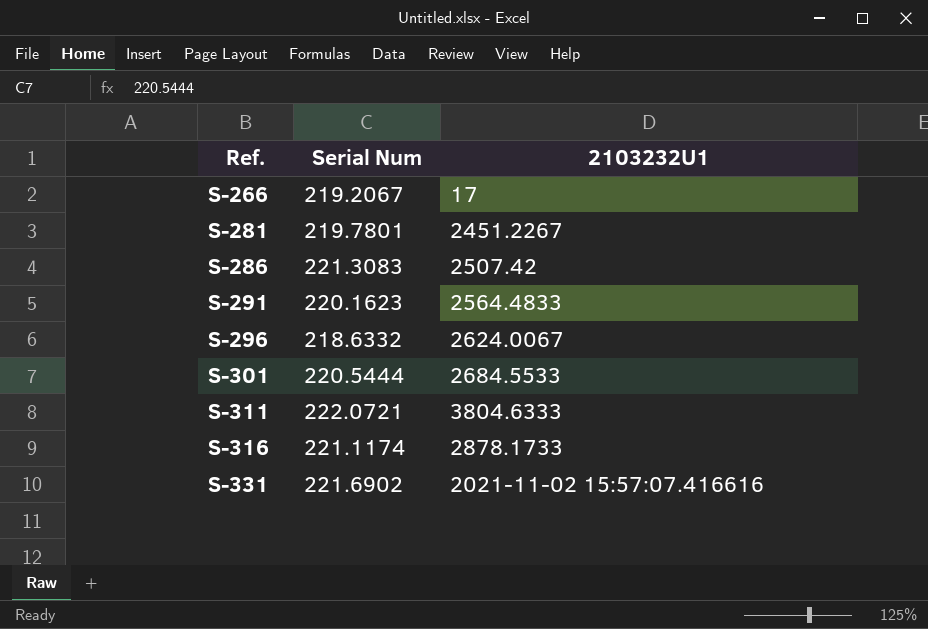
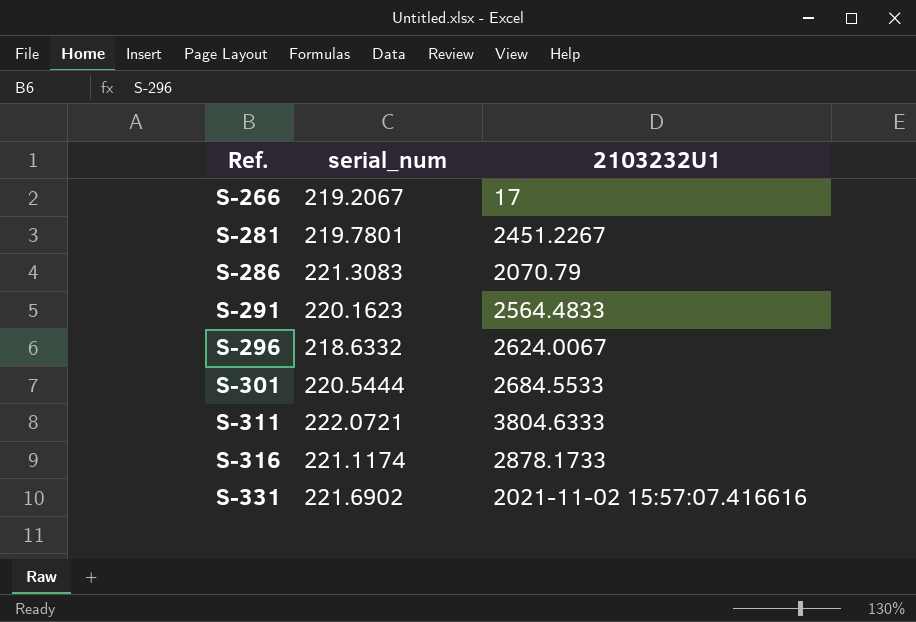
column name: Serial Num -> serial_num
S-286 | 2103232U1: 2507.42 -> 2070.79

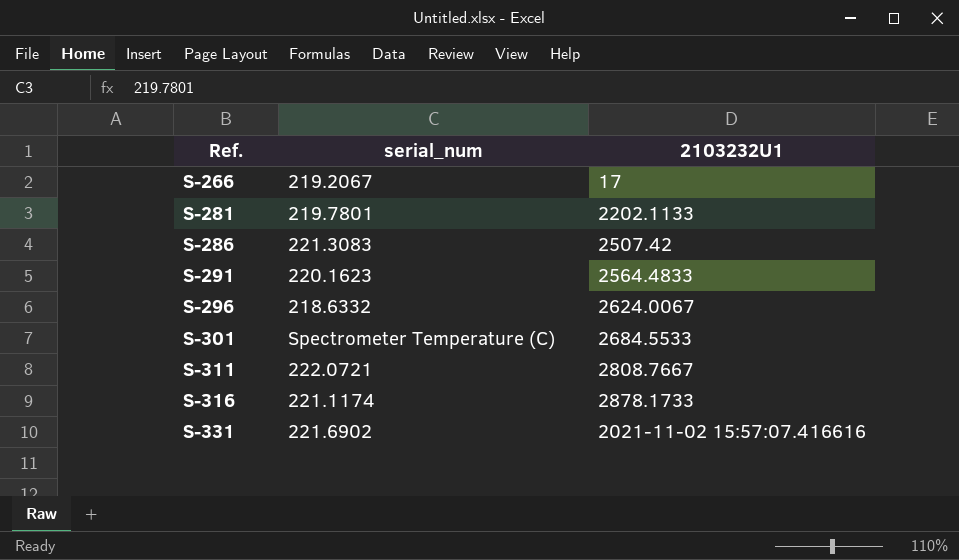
S-281 | 2103232U1: 2451.2267 -> 2202.1133
S-286 | 2103232U1: 2070.79 -> 2507.42
S-301 | serial_num: 220.5444 -> Spectrometer Temperature (C)
S-311 | 2103232U1: 3804.6333 -> 2808.7667

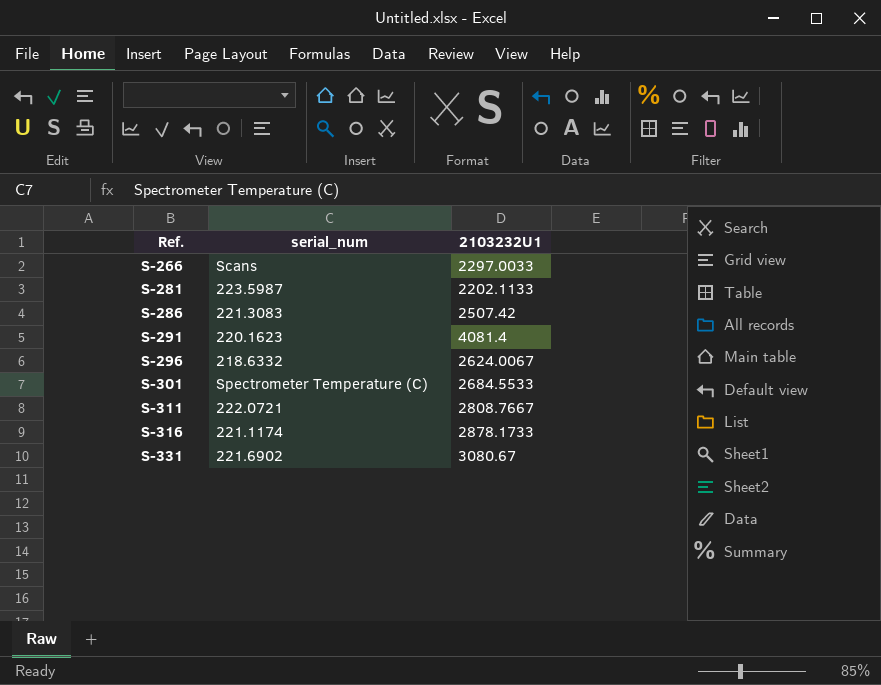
S-266 | serial_num: 219.2067 -> Scans
S-266 | 2103232U1: 17 -> 2297.0033
S-281 | serial_num: 219.7801 -> 223.5987
S-291 | 2103232U1: 2564.4833 -> 4081.4
S-331 | 2103232U1: 2021-11-02 15:57:07.416616 -> 3080.67

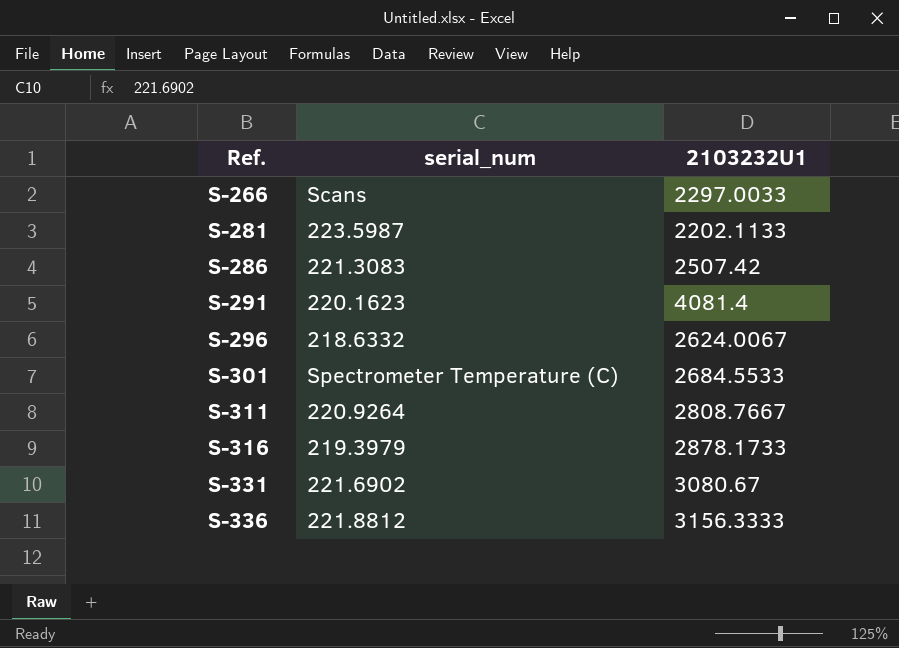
S-311 | serial_num: 222.0721 -> 220.9264
S-316 | serial_num: 221.1174 -> 219.3979
row S-336: none -> 221.8812 | 3156.3333

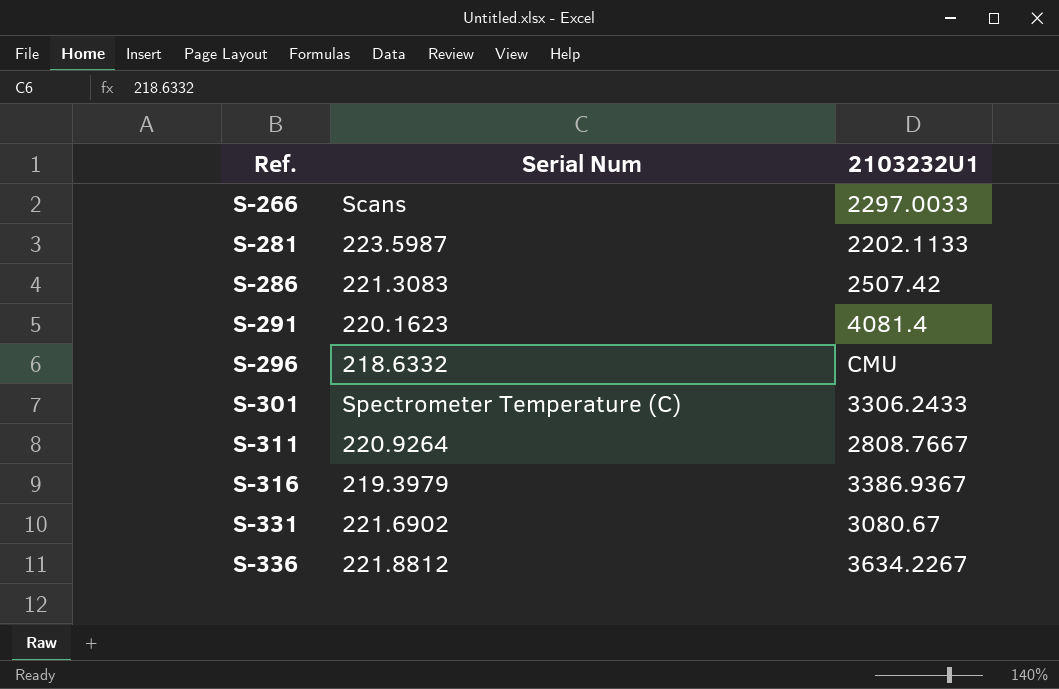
column name: serial_num -> Serial Num
S-296 | 2103232U1: 2624.0067 -> CMU
S-301 | 2103232U1: 2684.5533 -> 3306.2433
S-316 | 2103232U1: 2878.1733 -> 3386.9367
S-336 | 2103232U1: 3156.3333 -> 3634.2267

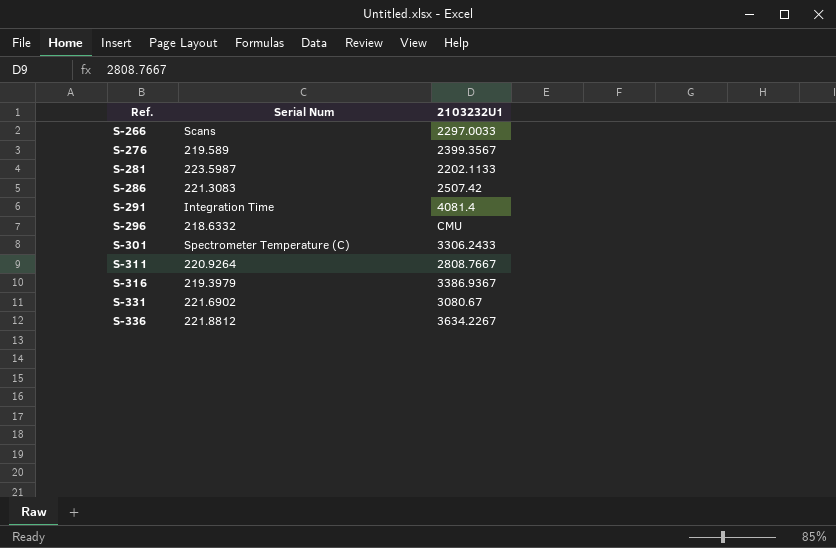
row S-276: none -> 219.589 | 2399.3567
S-291 | Serial Num: 220.1623 -> Integration Time

